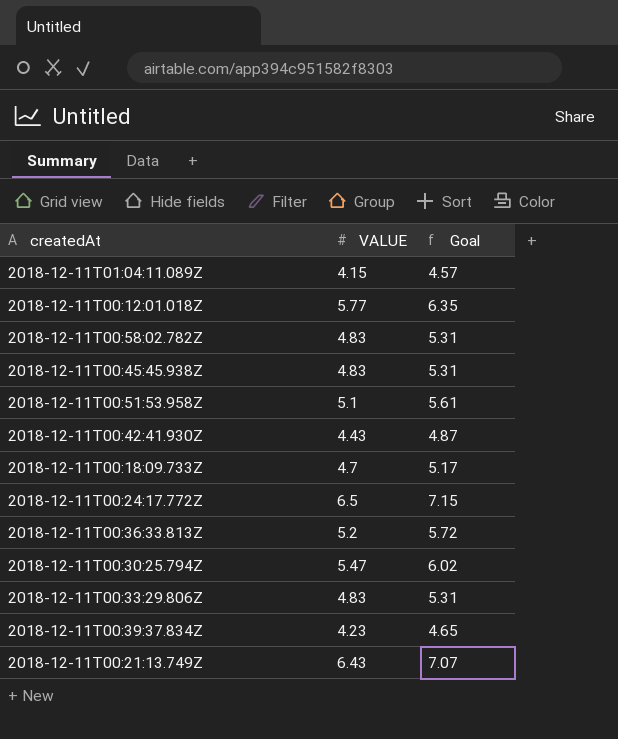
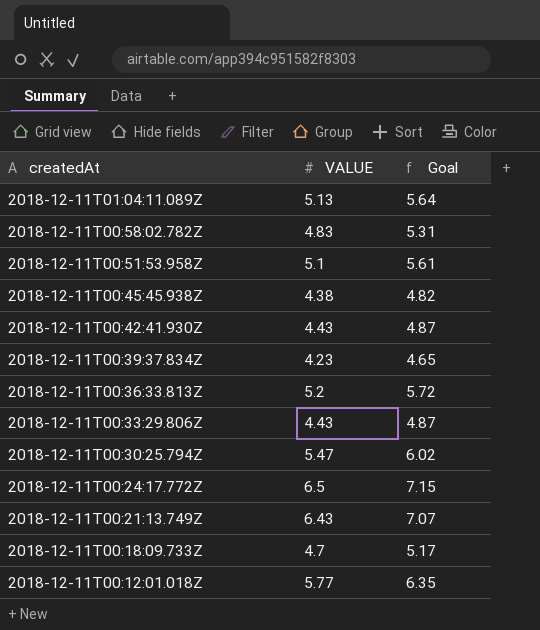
row order: none -> createdAt descending
2018-12-11T01:04:11.089Z | VALUE: 4.15 -> 5.13
2018-12-11T01:04:11.089Z | Goal: 4.57 -> 5.64
2018-12-11T00:45:45.938Z | VALUE: 4.83 -> 4.38
2018-12-11T00:45:45.938Z | Goal: 5.31 -> 4.82
2018-12-11T00:33:29.806Z | VALUE: 4.83 -> 4.43
2018-12-11T00:33:29.806Z | Goal: 5.31 -> 4.87

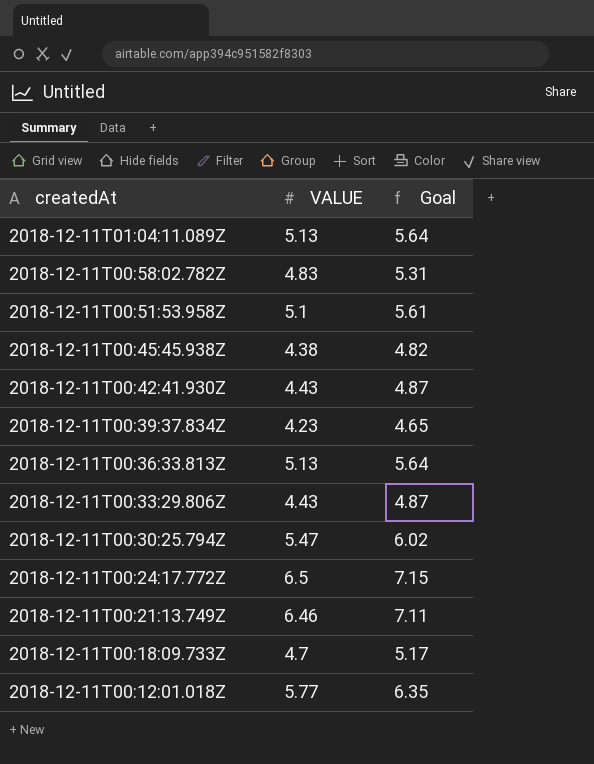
2018-12-11T00:36:33.813Z | VALUE: 5.2 -> 5.13
2018-12-11T00:36:33.813Z | Goal: 5.72 -> 5.64
2018-12-11T00:21:13.749Z | VALUE: 6.43 -> 6.46
2018-12-11T00:21:13.749Z | Goal: 7.07 -> 7.11

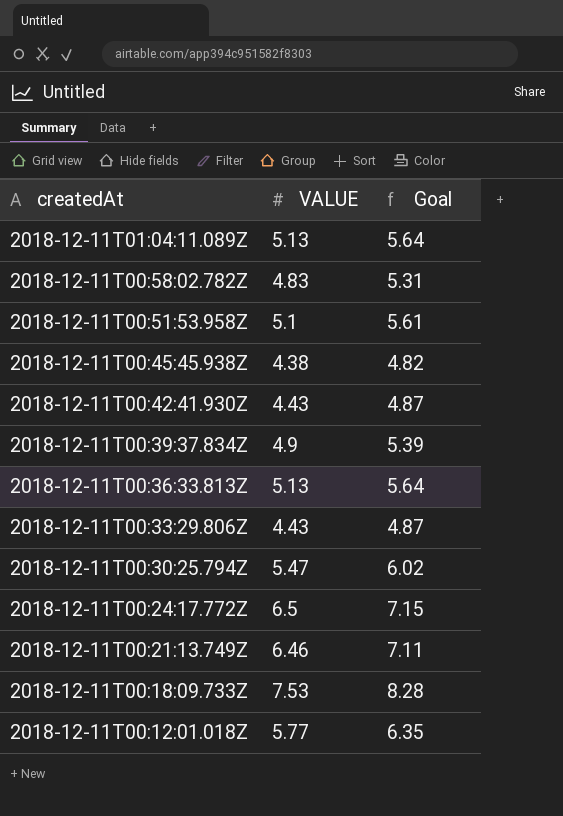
2018-12-11T00:39:37.834Z | VALUE: 4.23 -> 4.9
2018-12-11T00:39:37.834Z | Goal: 4.65 -> 5.39
2018-12-11T00:18:09.733Z | VALUE: 4.7 -> 7.53
2018-12-11T00:18:09.733Z | Goal: 5.17 -> 8.28

